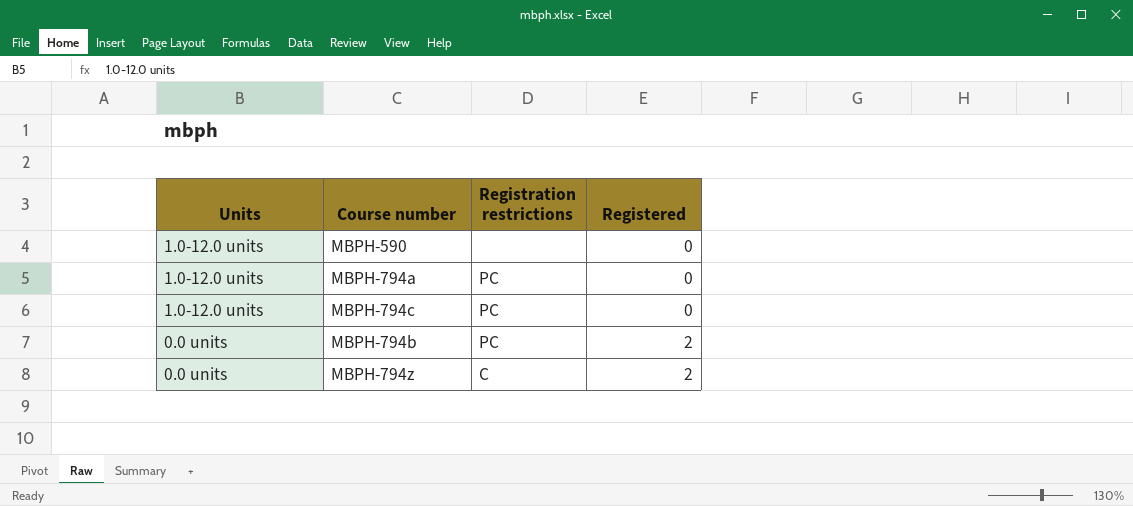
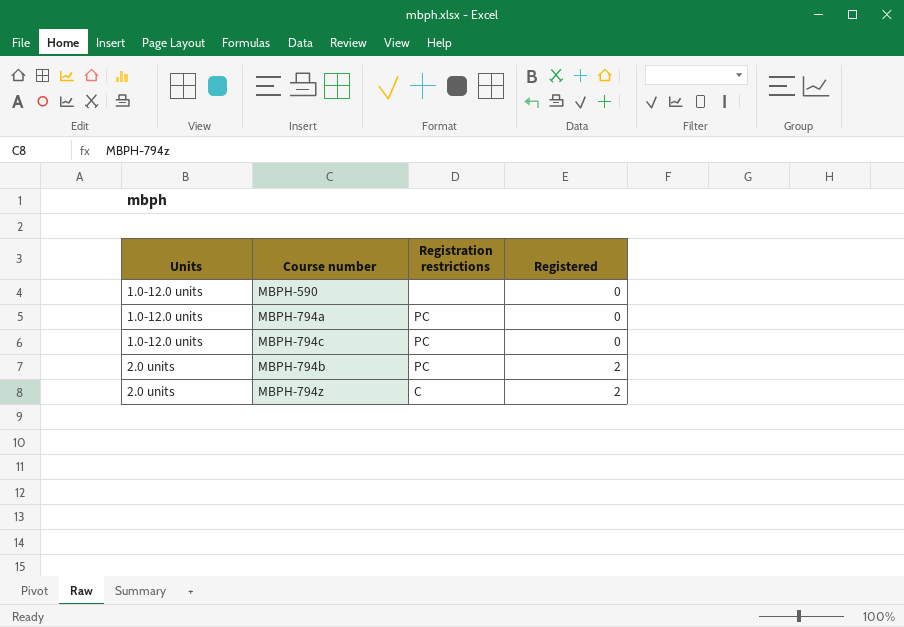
MBPH-794b | Units: 0.0 units -> 2.0 units
MBPH-794z | Units: 0.0 units -> 2.0 units

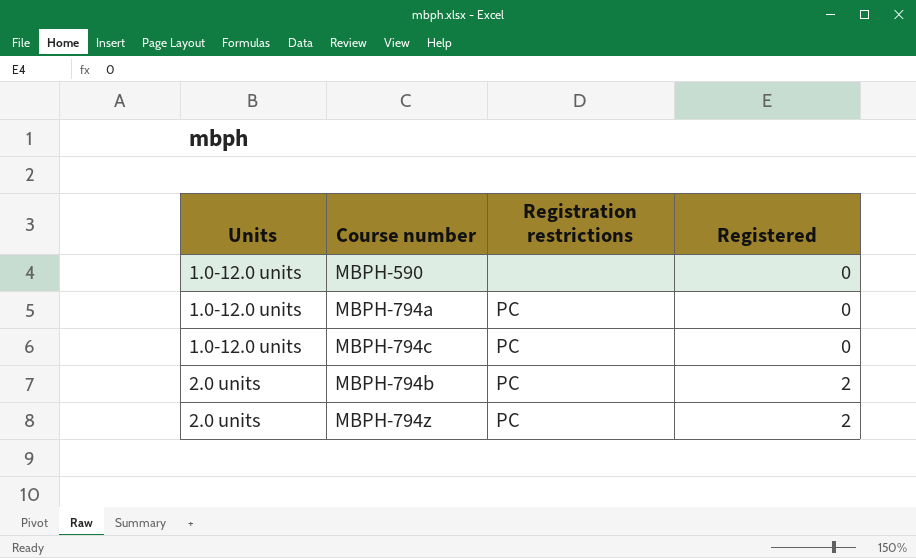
MBPH-794z | Registration restrictions: C -> PC

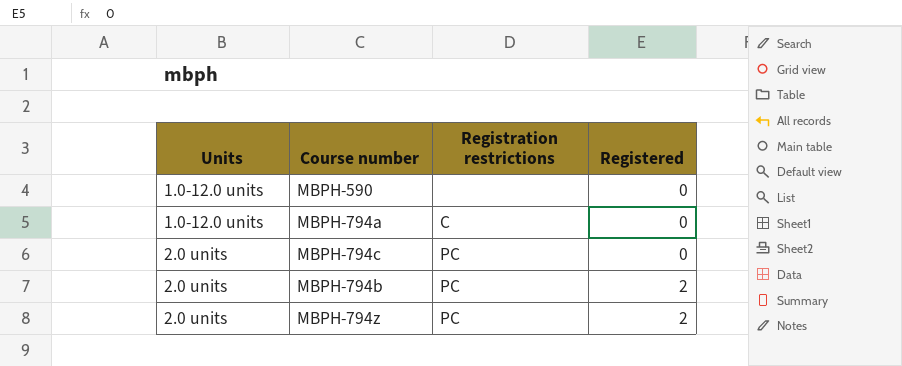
MBPH-794a | Registration restrictions: PC -> C
MBPH-794c | Units: 1.0-12.0 units -> 2.0 units

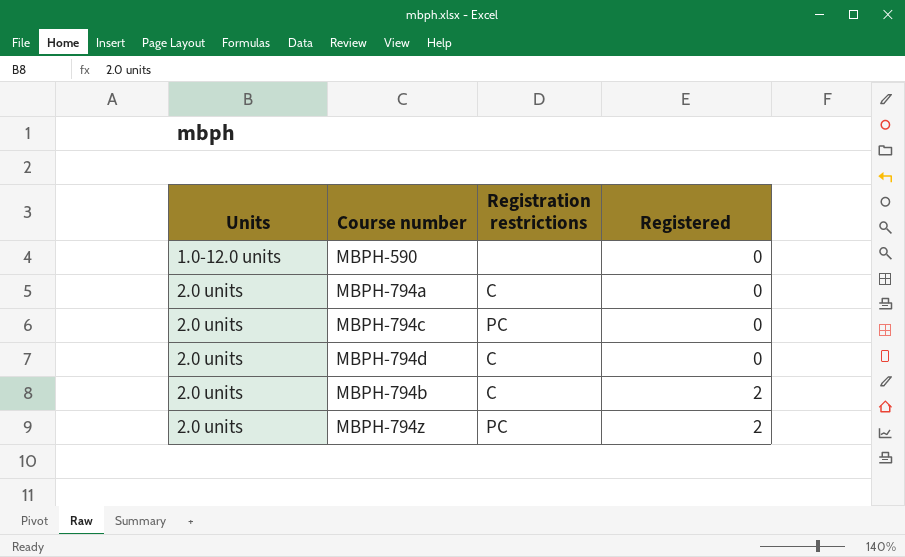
MBPH-794a | Units: 1.0-12.0 units -> 2.0 units
row MBPH-794d: none -> 2.0 units | C | 0
MBPH-794b | Registration restrictions: PC -> C

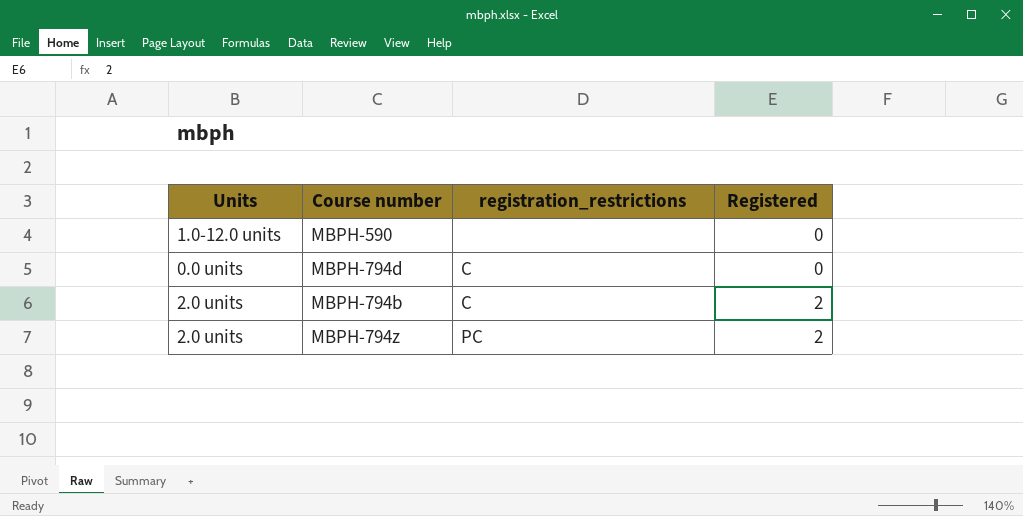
column name: Registration restrictions -> registration_restrictions
row MBPH-794a: 2.0 units | C | 0 -> none
row MBPH-794c: 2.0 units | PC | 0 -> none
MBPH-794d | Units: 2.0 units -> 0.0 units

